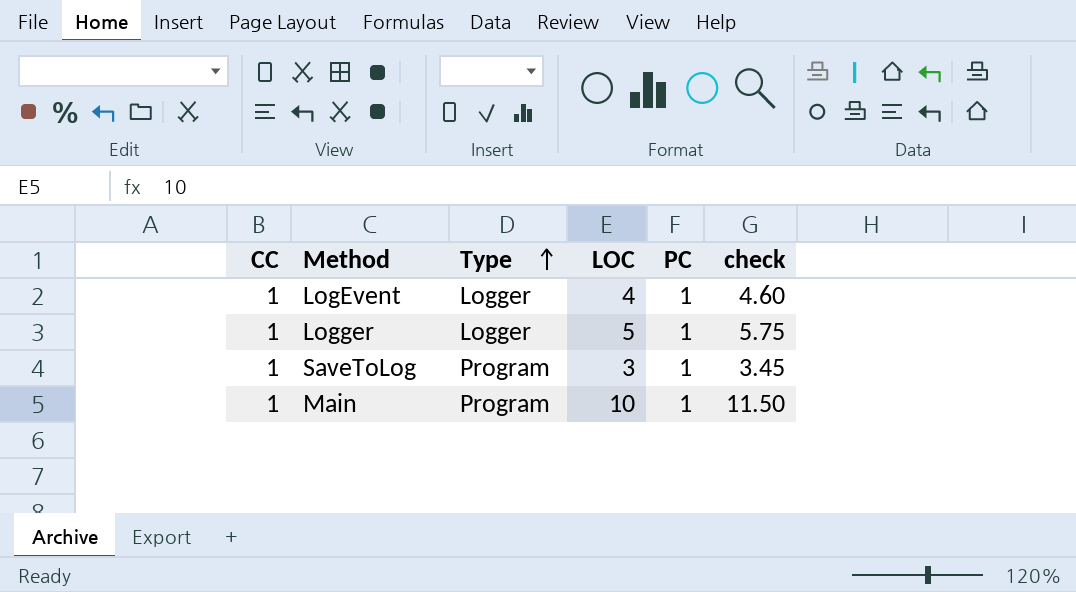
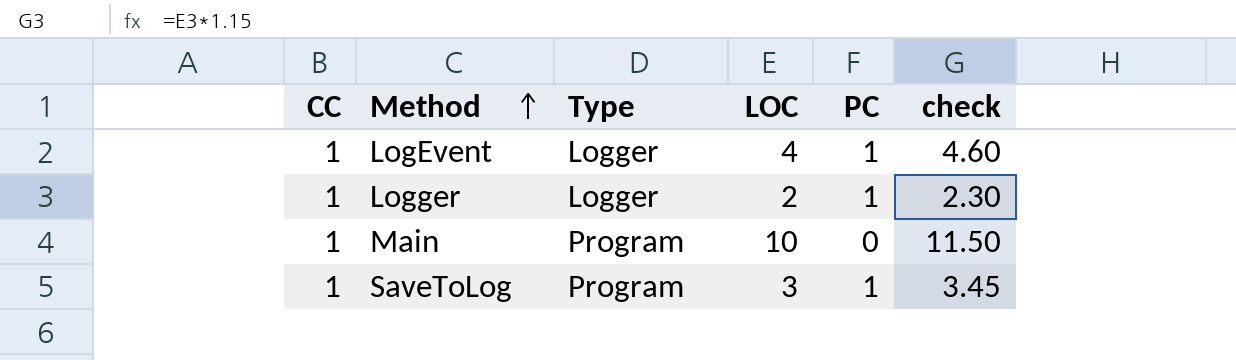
row order: Type ascending -> Method ascending
Logger | LOC: 5 -> 2
Logger | check: 5.75 -> 2.30
Main | PC: 1 -> 0

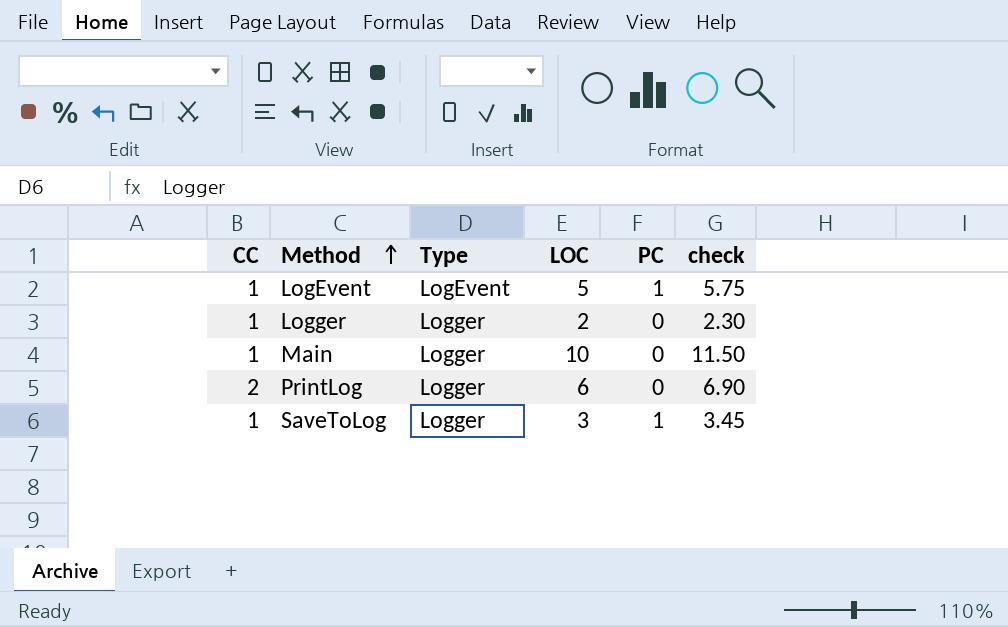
LogEvent | Type: Logger -> LogEvent
LogEvent | LOC: 4 -> 5
LogEvent | check: 4.60 -> 5.75
Logger | PC: 1 -> 0
Main | Type: Program -> Logger
row PrintLog: none -> 2 | Logger | 6 | 0 | 6.90
SaveToLog | Type: Program -> Logger

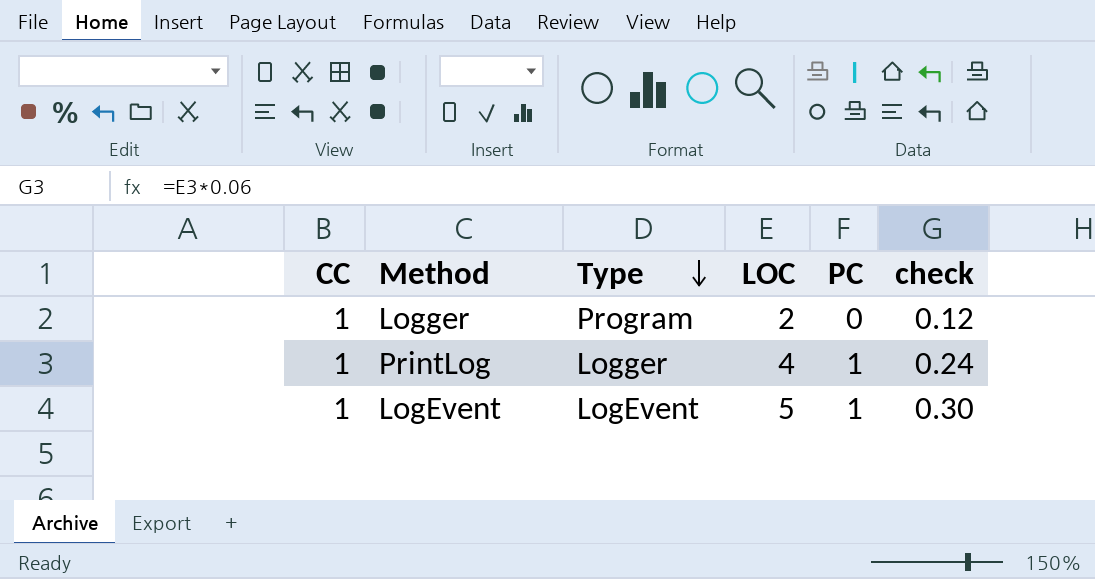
row order: Method ascending -> Type descending
column check | formula: [LOC] * 1.15 -> [LOC] * 0.06
row Main: 1 | Logger | 10 | 0 | 11.50 -> none
row SaveToLog: 1 | Logger | 3 | 1 | 3.45 -> none
Logger | Type: Logger -> Program
PrintLog | CC: 2 -> 1
PrintLog | LOC: 6 -> 4
PrintLog | PC: 0 -> 1

